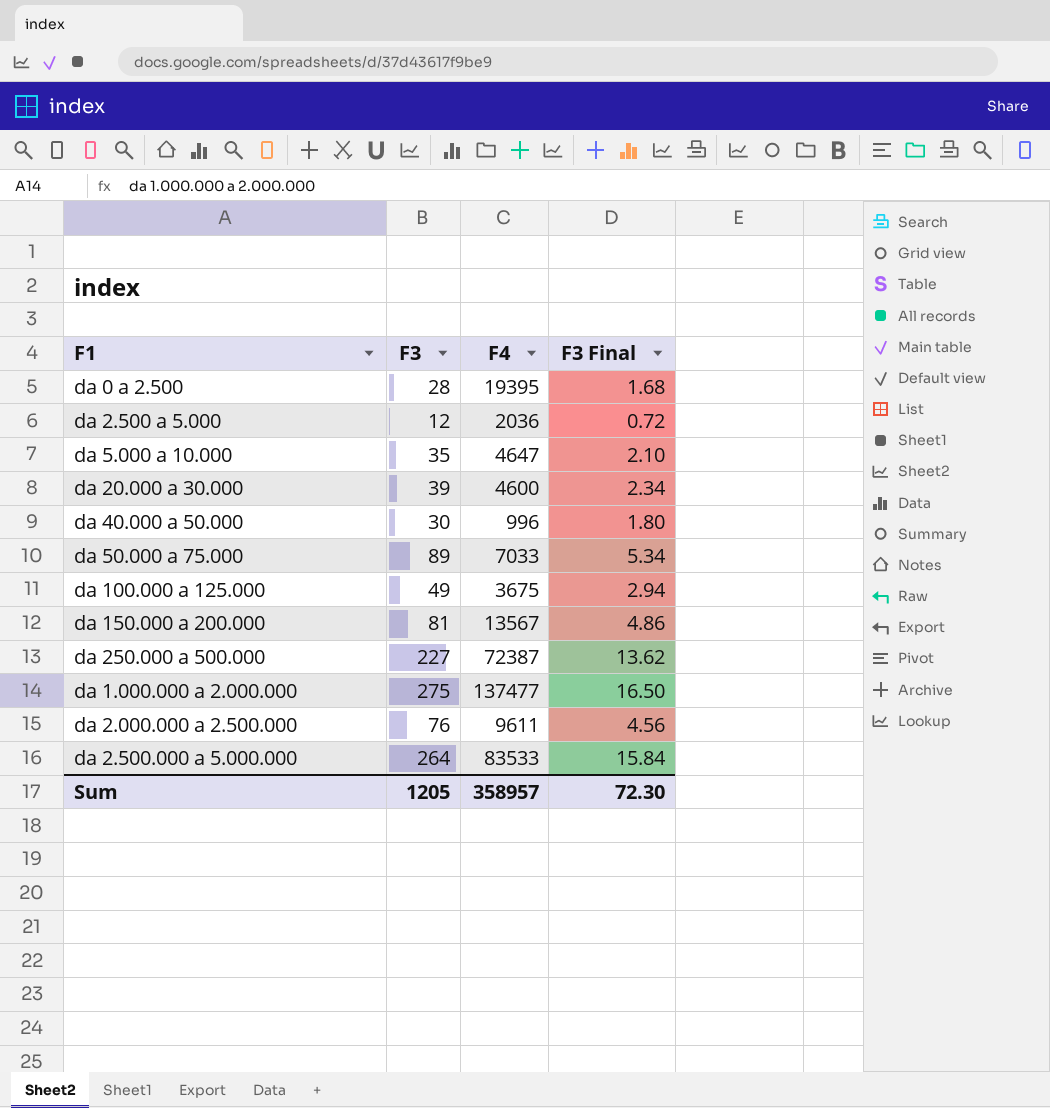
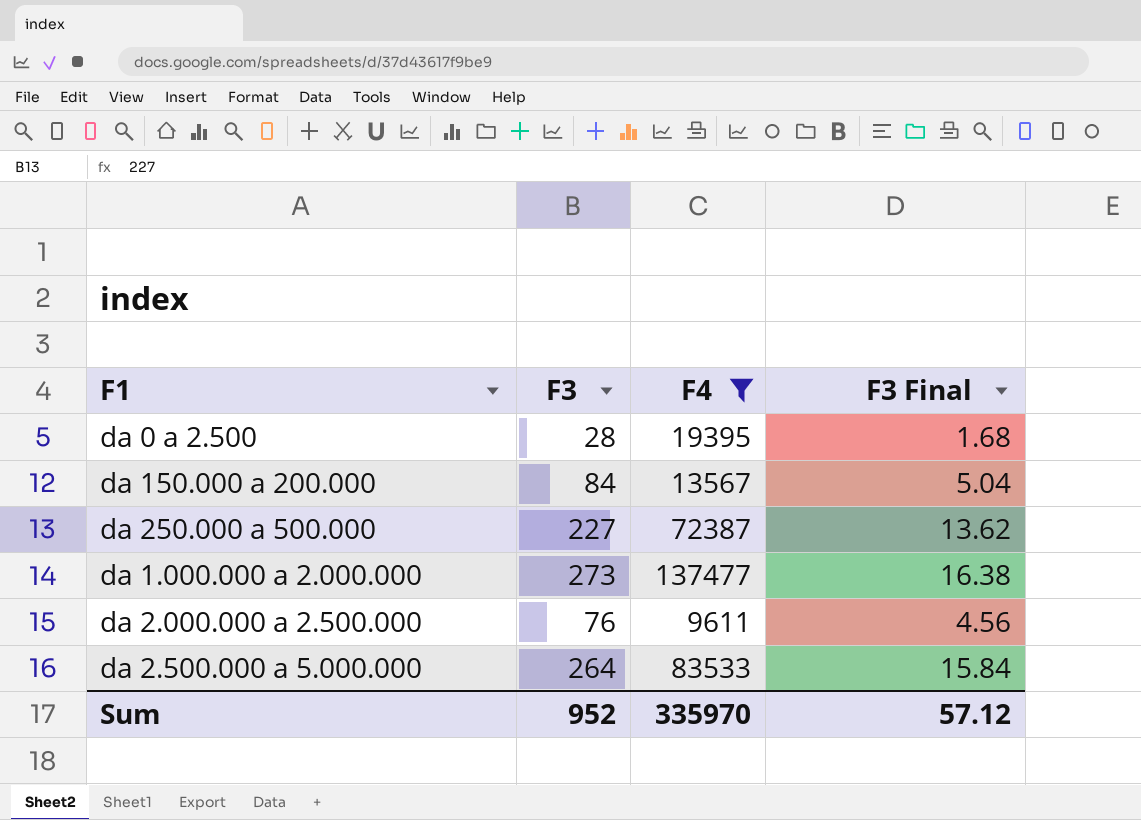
filter: none -> F4 >= 9611
da 150.000 a 200.000 | F3: 81 -> 84
da 150.000 a 200.000 | F3 Final: 4.86 -> 5.04
da 1.000.000 a 2.000.000 | F3: 275 -> 273
da 1.000.000 a 2.000.000 | F3 Final: 16.50 -> 16.38
Sum | F3: 1205 -> 952
Sum | F4: 358957 -> 335970
Sum | F3 Final: 72.30 -> 57.12

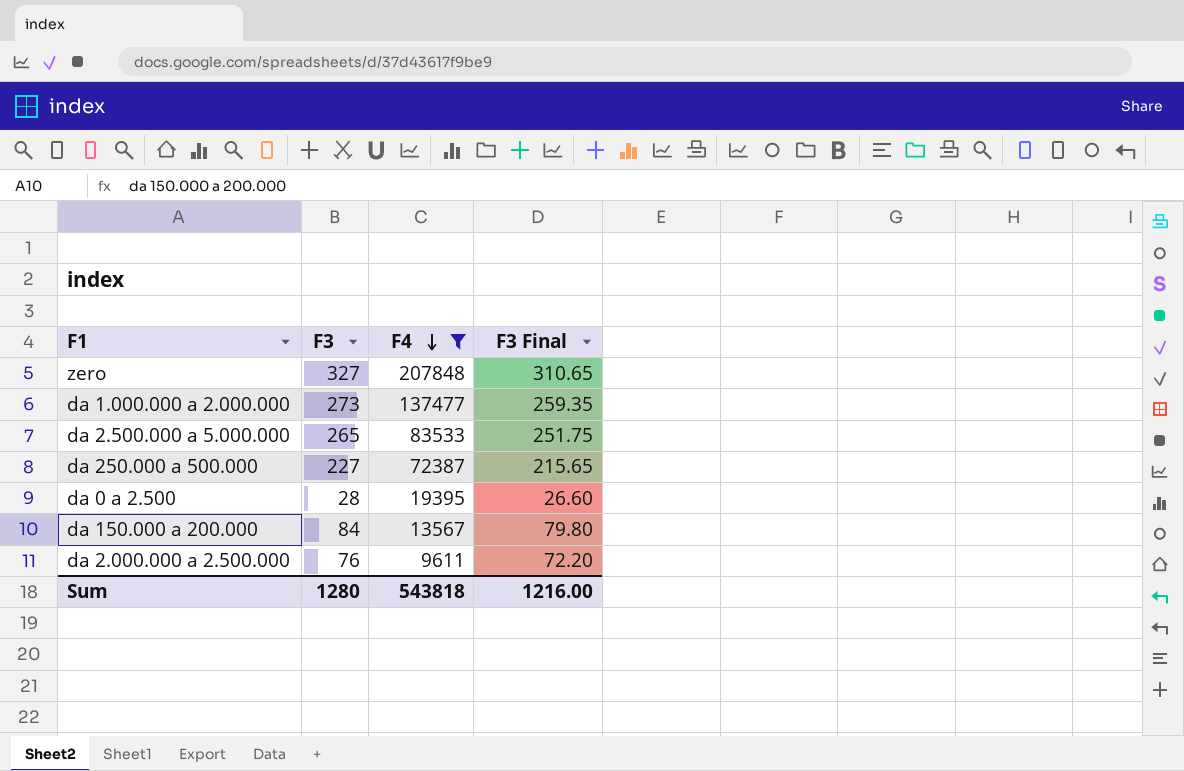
row order: none -> F4 descending
column F3 Final | formula: [F3] * 0.06 -> [F3] * 0.95
row zero: none -> 327 | 207848 | 310.65
da 2.500.000 a 5.000.000 | F3: 264 -> 265
Sum | F3: 952 -> 1280
Sum | F4: 335970 -> 543818
Sum | F3 Final: 57.12 -> 1216.00

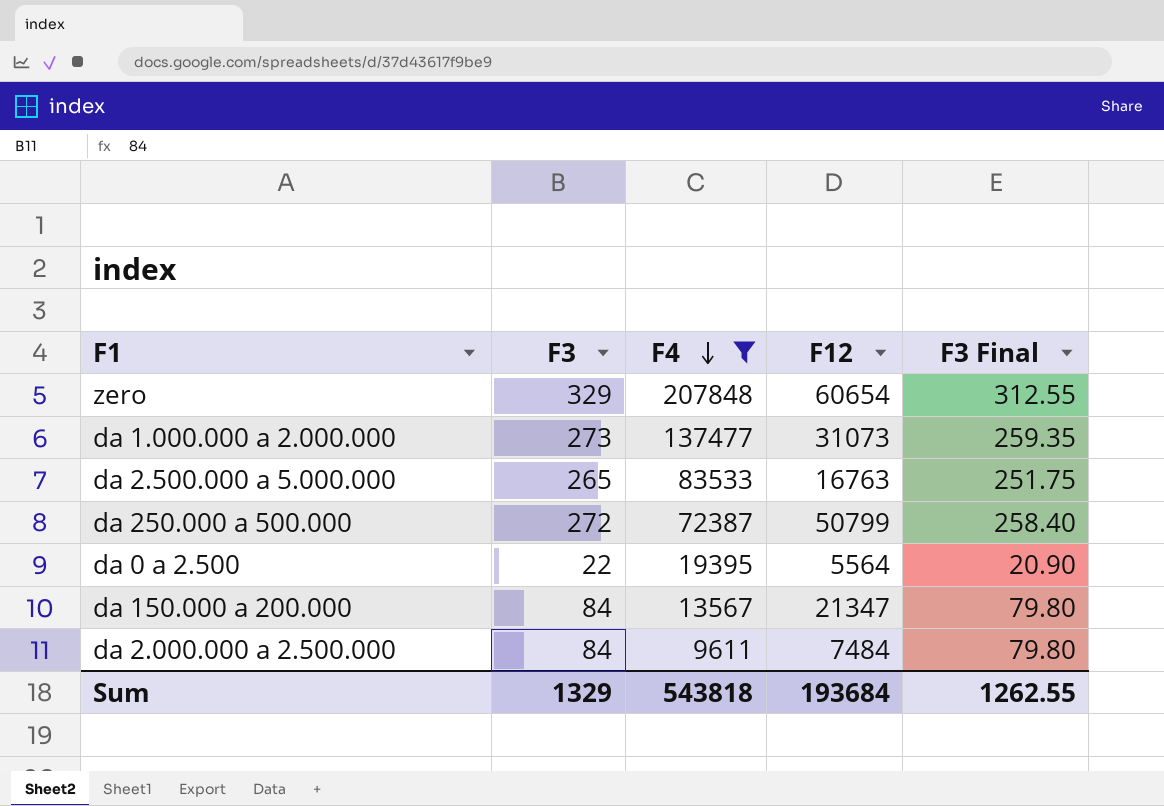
column F12 | position: none -> 4
zero | F3: 327 -> 329
zero | F3 Final: 310.65 -> 312.55
da 250.000 a 500.000 | F3: 227 -> 272
da 250.000 a 500.000 | F3 Final: 215.65 -> 258.40
da 0 a 2.500 | F3: 28 -> 22
da 0 a 2.500 | F3 Final: 26.60 -> 20.90
da 2.000.000 a 2.500.000 | F3: 76 -> 84
da 2.000.000 a 2.500.000 | F3 Final: 72.20 -> 79.80
Sum | F3: 1280 -> 1329
Sum | F3 Final: 1216.00 -> 1262.55

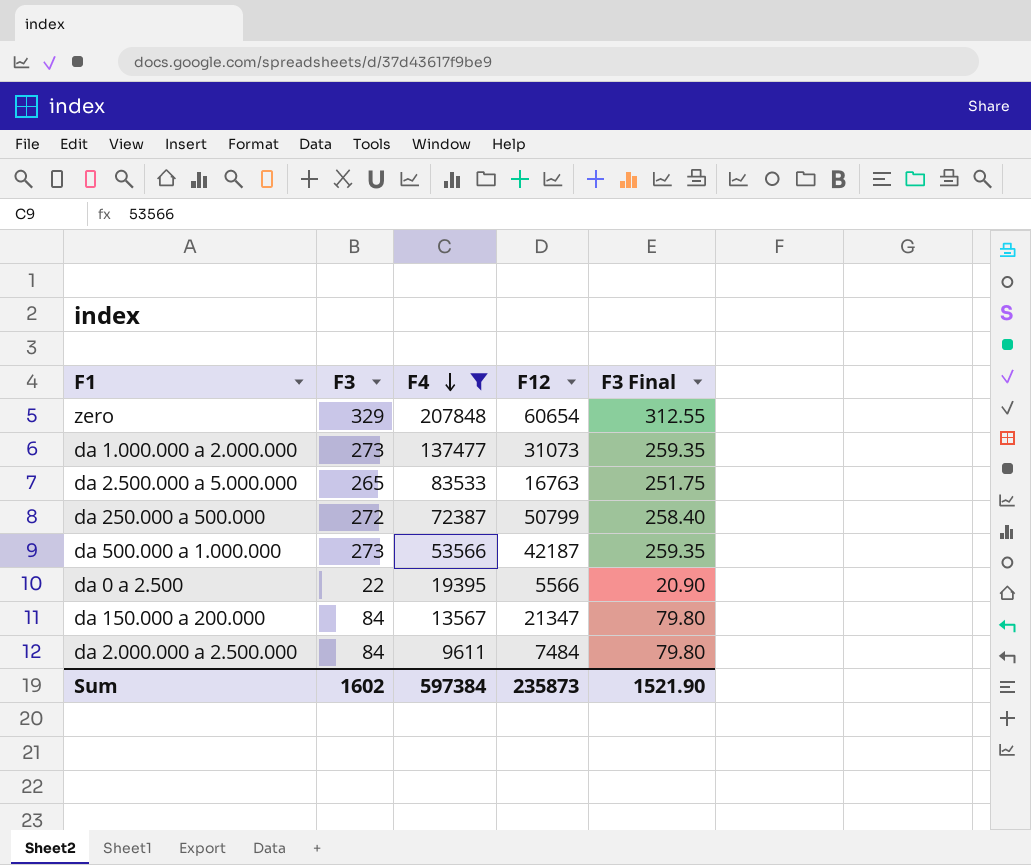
row da 500.000 a 1.000.000: none -> 273 | 53566 | 42187 | 259.35
da 0 a 2.500 | F12: 5564 -> 5566
Sum | F3: 1329 -> 1602
Sum | F4: 543818 -> 597384
Sum | F12: 193684 -> 235873
Sum | F3 Final: 1262.55 -> 1521.90

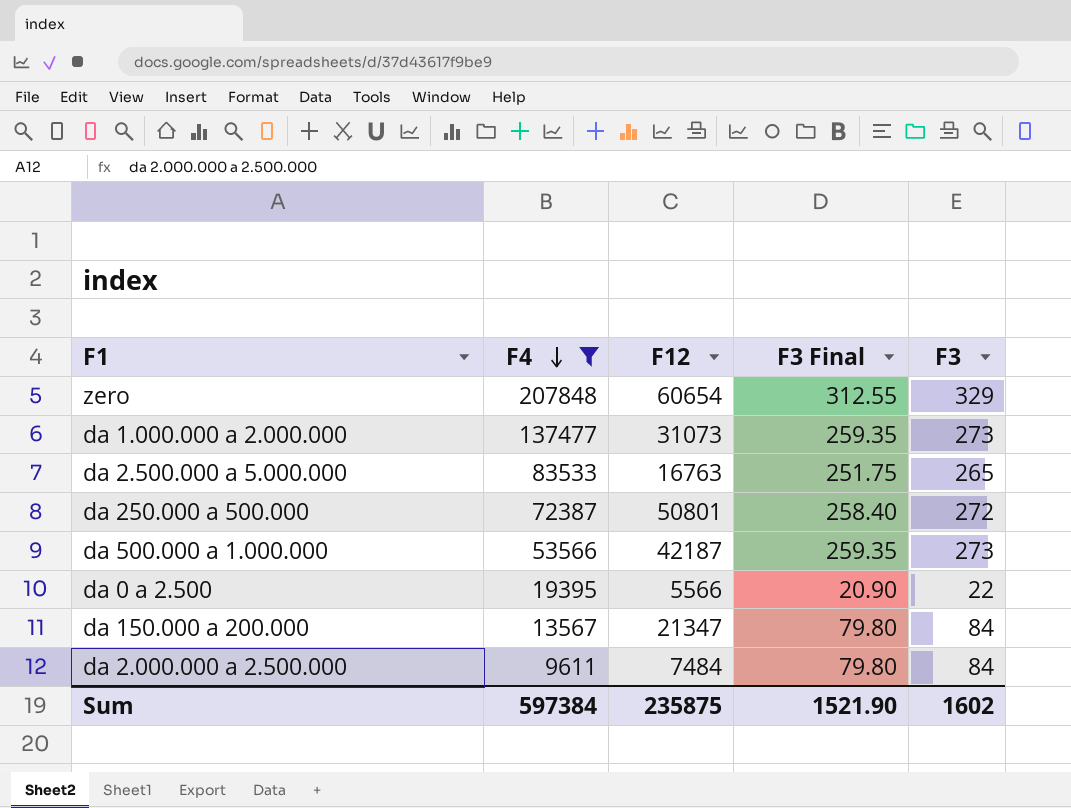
column F3 | position: 2 -> 5
da 250.000 a 500.000 | F12: 50799 -> 50801
Sum | F12: 235873 -> 235875

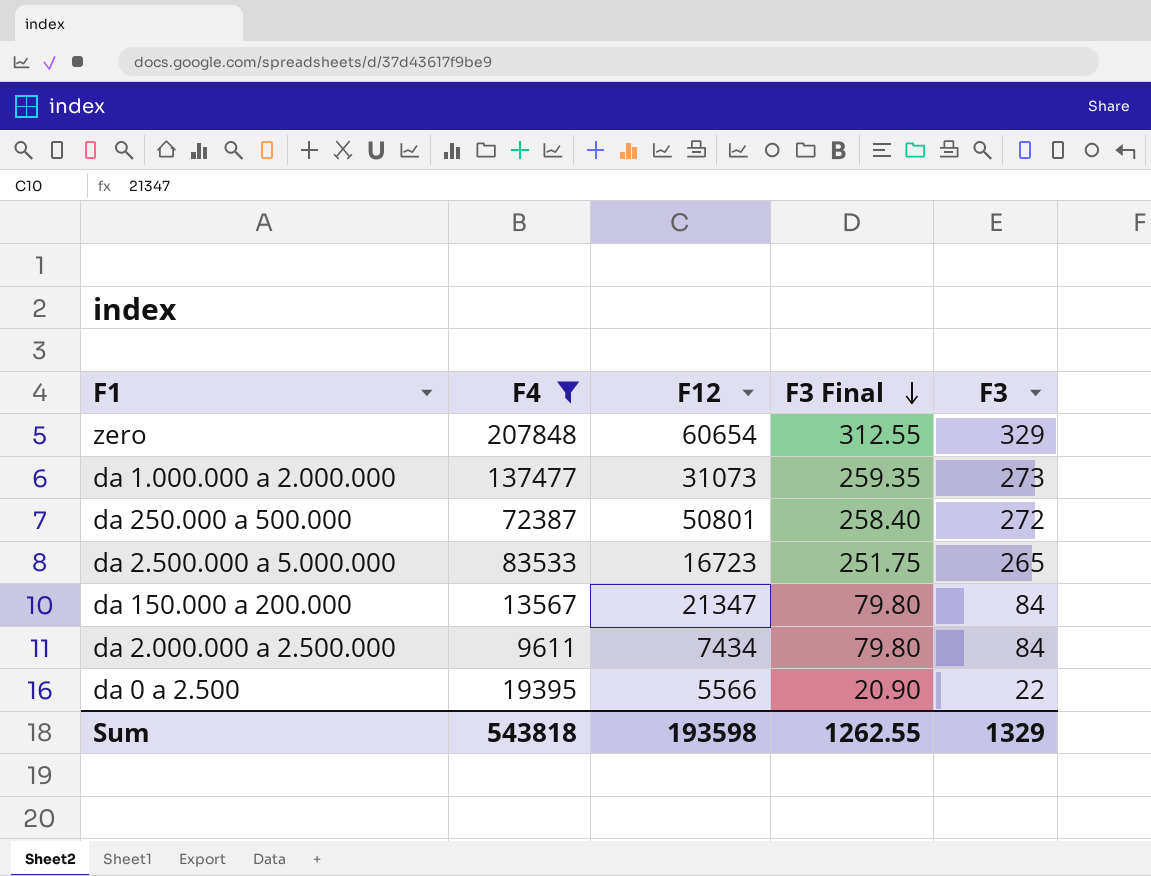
row order: F4 descending -> F3 Final descending
row da 500.000 a 1.000.000: 53566 | 42187 | 259.35 | 273 -> none
da 2.500.000 a 5.000.000 | F12: 16763 -> 16723
da 2.000.000 a 2.500.000 | F12: 7484 -> 7434
Sum | F4: 597384 -> 543818
Sum | F12: 235875 -> 193598
Sum | F3 Final: 1521.90 -> 1262.55
Sum | F3: 1602 -> 1329

